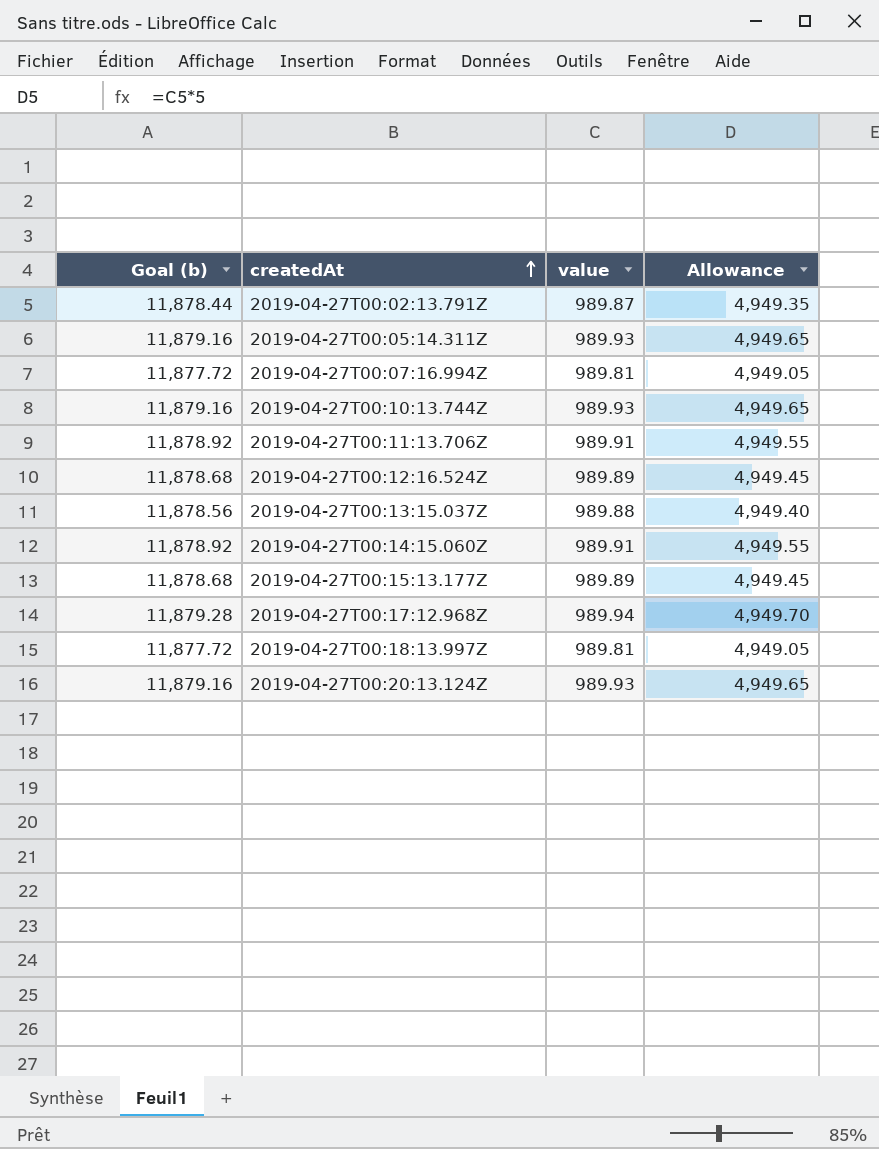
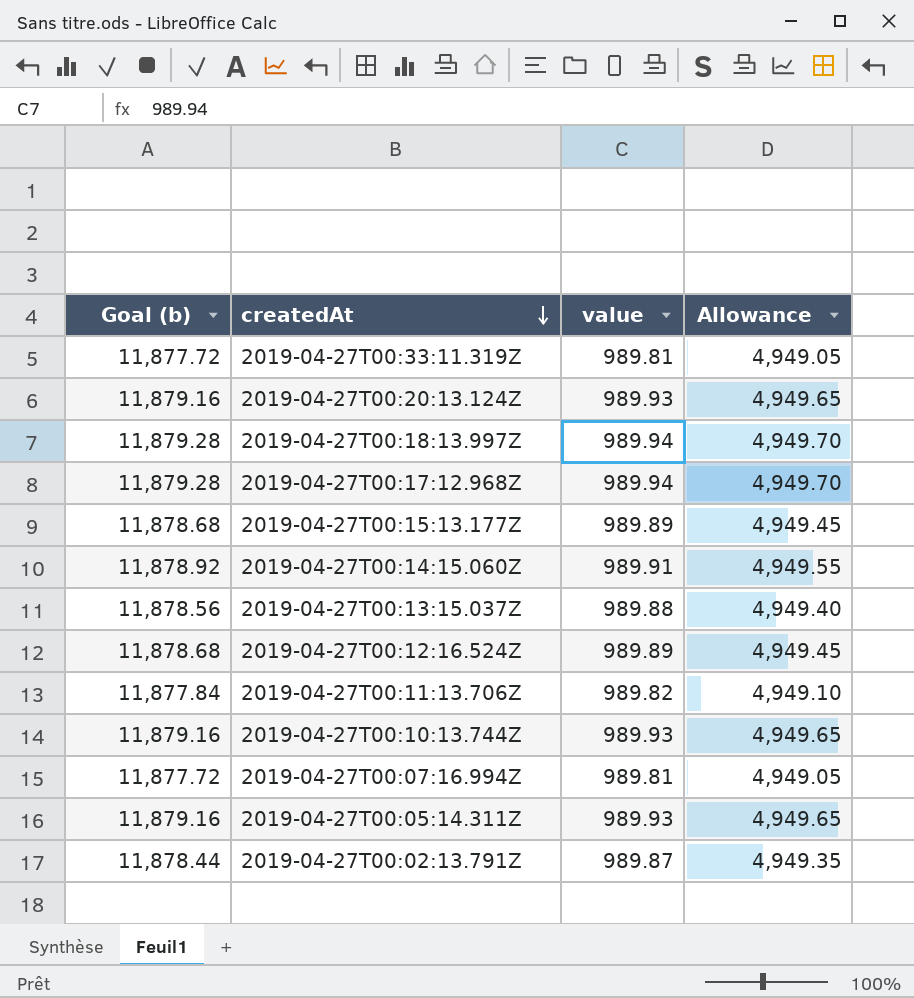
row order: createdAt ascending -> createdAt descending
row 2019-04-27T00:33:11.319Z: none -> 11,877.72 | 989.81 | 4,949.05
2019-04-27T00:18:13.997Z | Goal (b): 11,877.72 -> 11,879.28
2019-04-27T00:18:13.997Z | value: 989.81 -> 989.94
2019-04-27T00:18:13.997Z | Allowance: 4,949.05 -> 4,949.70
2019-04-27T00:11:13.706Z | Goal (b): 11,878.92 -> 11,877.84
2019-04-27T00:11:13.706Z | value: 989.91 -> 989.82
2019-04-27T00:11:13.706Z | Allowance: 4,949.55 -> 4,949.10

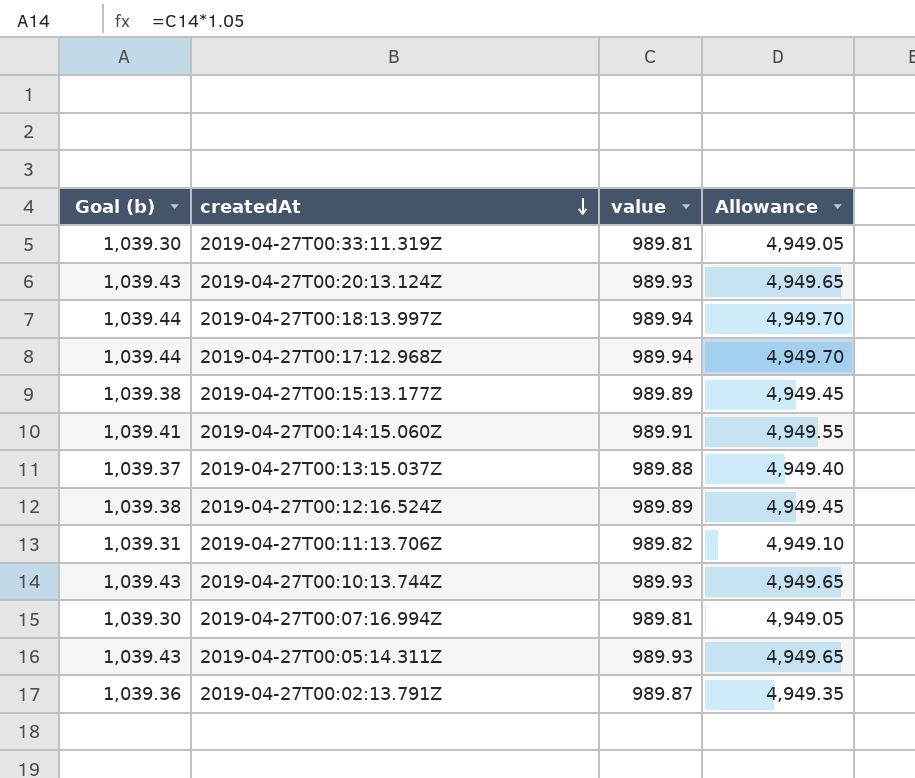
column Goal (b) | formula: [value] * 12 -> [value] * 1.05

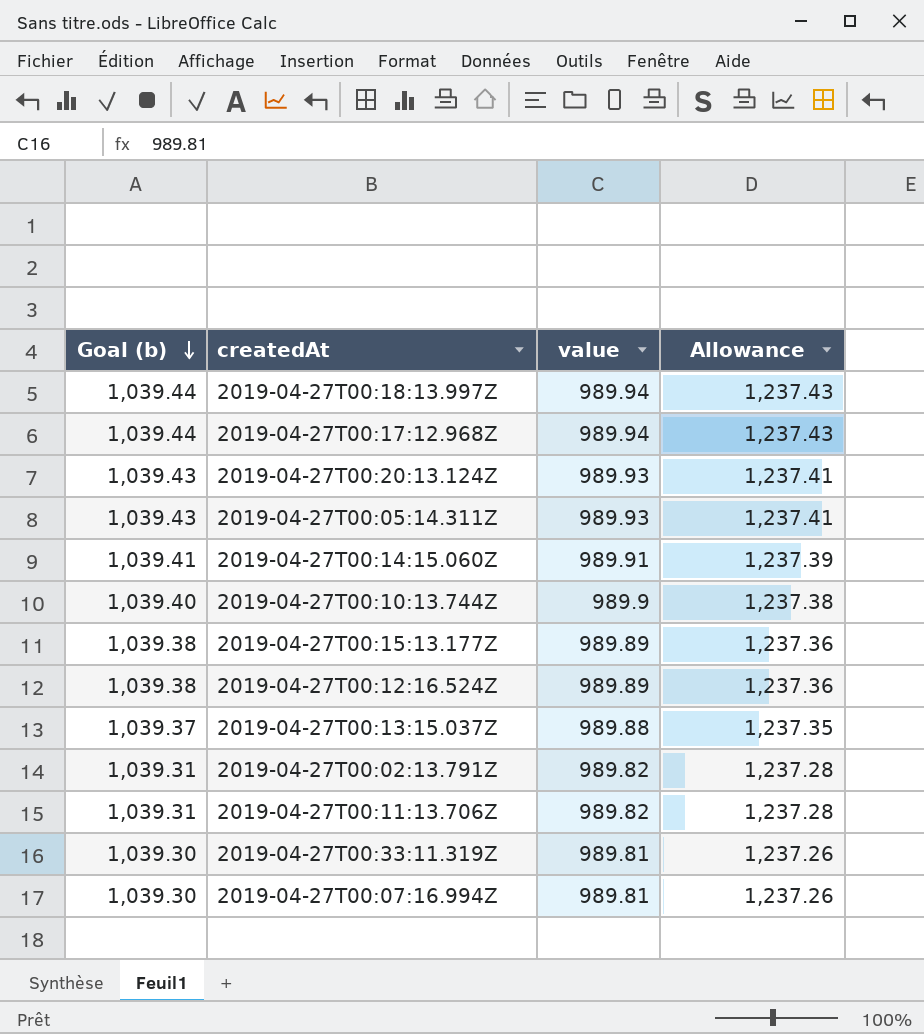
row order: createdAt descending -> Goal (b) descending
column Allowance | formula: [value] * 5 -> [value] * 1.25
2019-04-27T00:10:13.744Z | Goal (b): 1,039.43 -> 1,039.40
2019-04-27T00:10:13.744Z | value: 989.93 -> 989.9
2019-04-27T00:02:13.791Z | Goal (b): 1,039.36 -> 1,039.31
2019-04-27T00:02:13.791Z | value: 989.87 -> 989.82

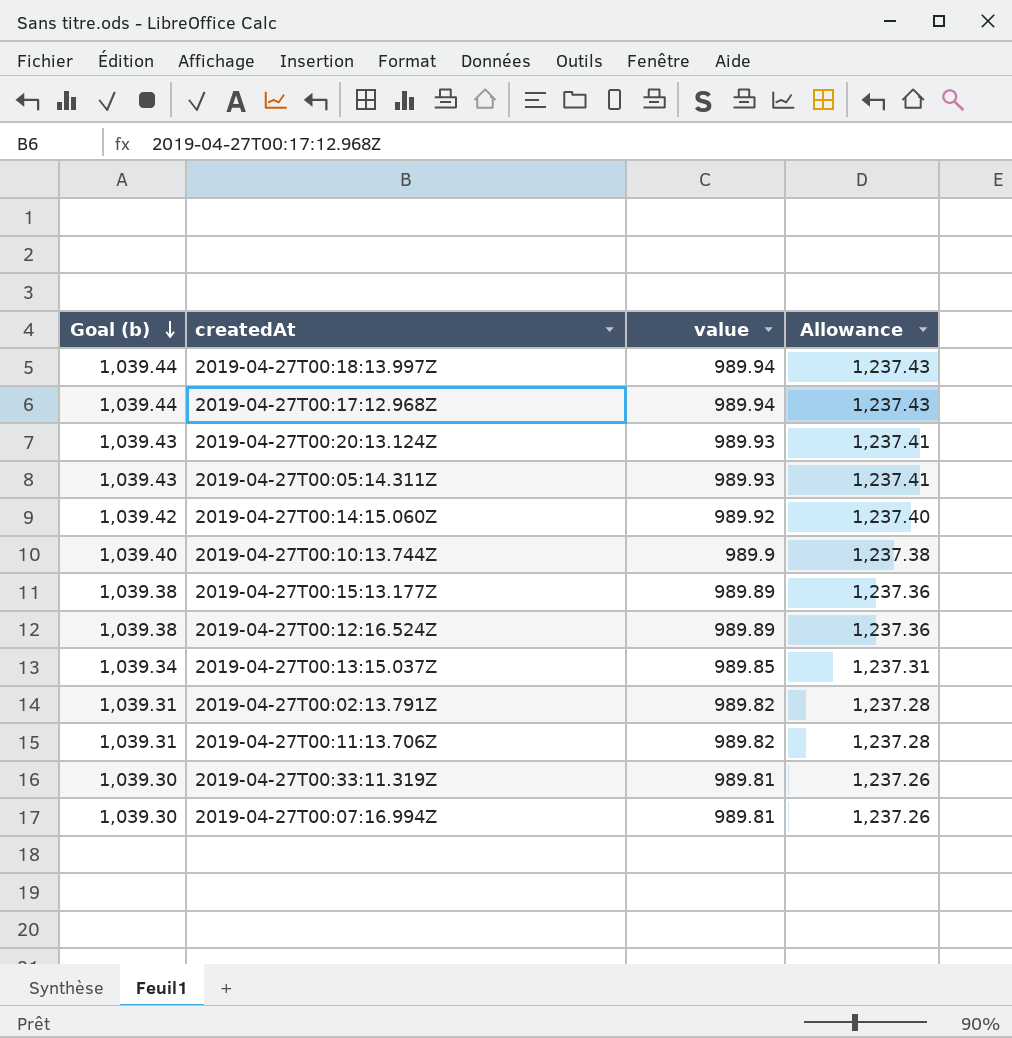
2019-04-27T00:14:15.060Z | Goal (b): 1,039.41 -> 1,039.42
2019-04-27T00:14:15.060Z | value: 989.91 -> 989.92
2019-04-27T00:14:15.060Z | Allowance: 1,237.39 -> 1,237.40
2019-04-27T00:13:15.037Z | Goal (b): 1,039.37 -> 1,039.34
2019-04-27T00:13:15.037Z | value: 989.88 -> 989.85
2019-04-27T00:13:15.037Z | Allowance: 1,237.35 -> 1,237.31

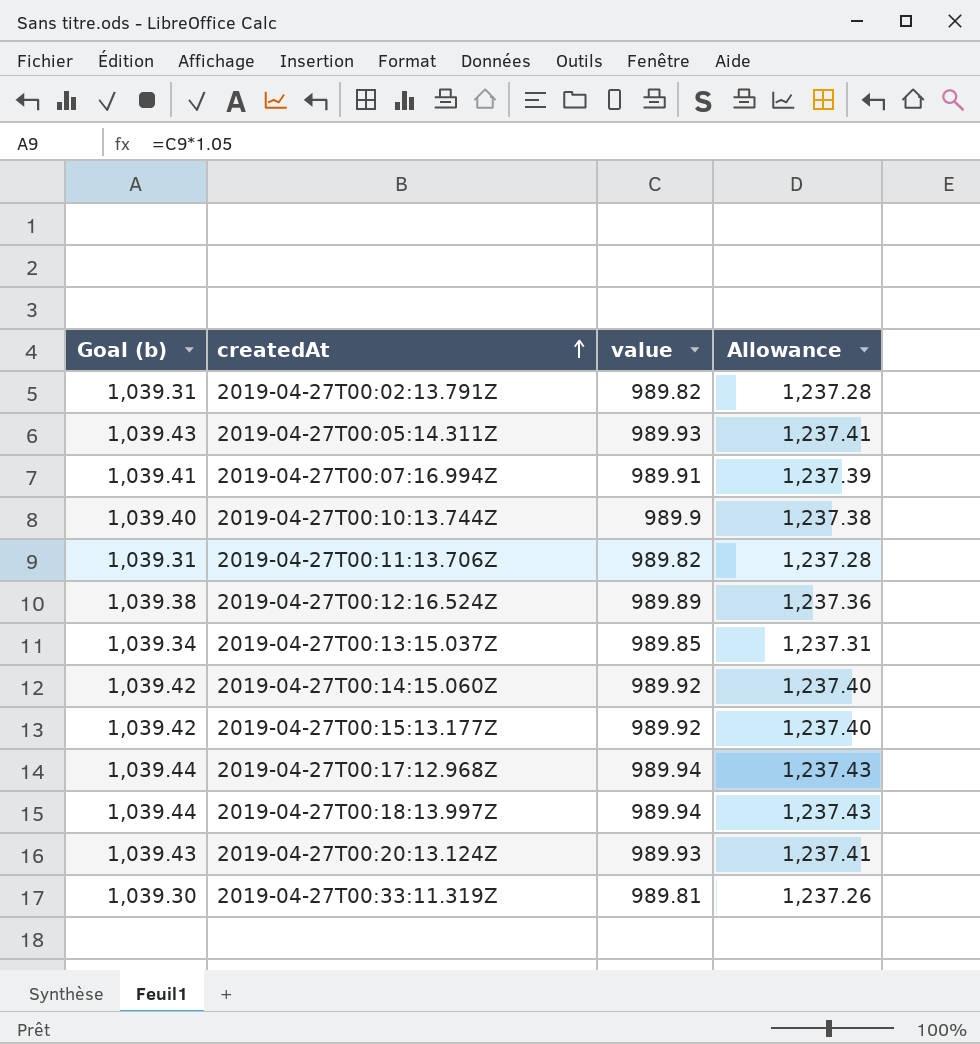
row order: Goal (b) descending -> createdAt ascending
2019-04-27T00:07:16.994Z | Goal (b): 1,039.30 -> 1,039.41
2019-04-27T00:07:16.994Z | value: 989.81 -> 989.91
2019-04-27T00:07:16.994Z | Allowance: 1,237.26 -> 1,237.39
2019-04-27T00:15:13.177Z | Goal (b): 1,039.38 -> 1,039.42
2019-04-27T00:15:13.177Z | value: 989.89 -> 989.92
2019-04-27T00:15:13.177Z | Allowance: 1,237.36 -> 1,237.40

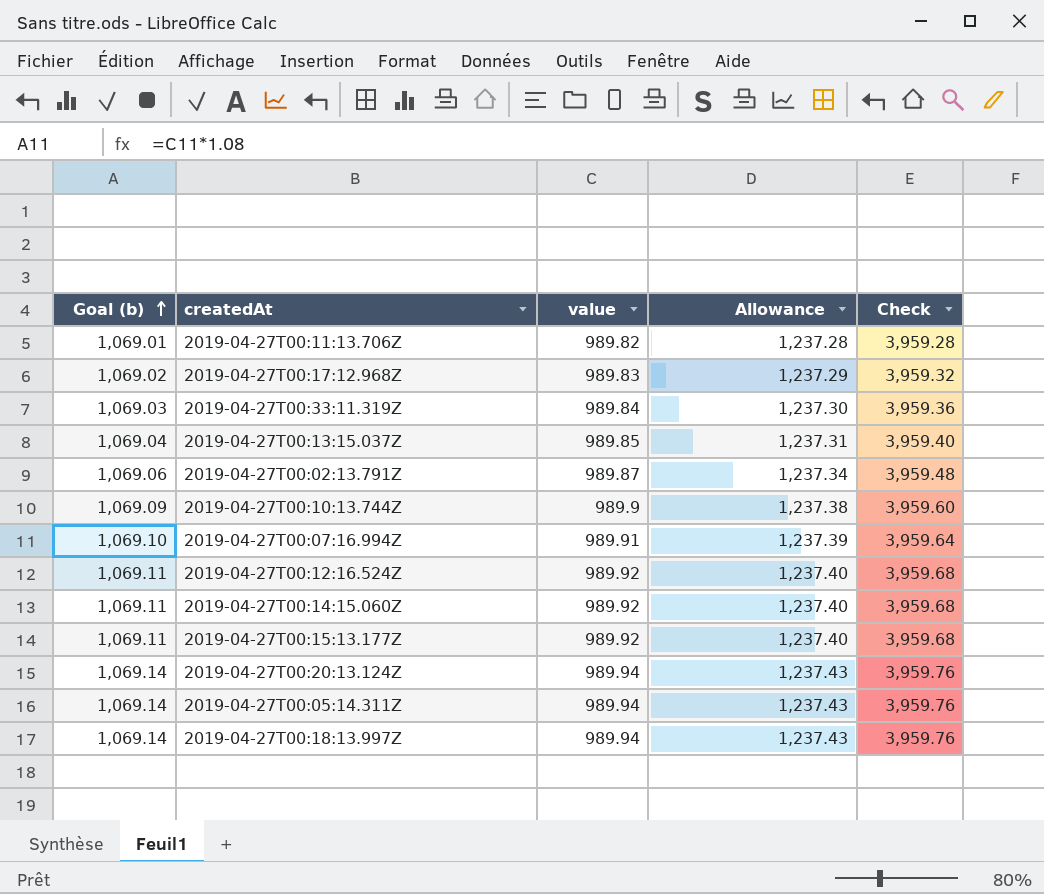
row order: createdAt ascending -> Goal (b) ascending
column Goal (b) | formula: [value] * 1.05 -> [value] * 1.08
column Check | formula: none -> [value] * 4
2019-04-27T00:17:12.968Z | value: 989.94 -> 989.83
2019-04-27T00:17:12.968Z | Allowance: 1,237.43 -> 1,237.29
2019-04-27T00:33:11.319Z | value: 989.81 -> 989.84
2019-04-27T00:33:11.319Z | Allowance: 1,237.26 -> 1,237.30
2019-04-27T00:02:13.791Z | value: 989.82 -> 989.87
2019-04-27T00:02:13.791Z | Allowance: 1,237.28 -> 1,237.34
2019-04-27T00:12:16.524Z | value: 989.89 -> 989.92
2019-04-27T00:12:16.524Z | Allowance: 1,237.36 -> 1,237.40
2019-04-27T00:20:13.124Z | value: 989.93 -> 989.94
2019-04-27T00:20:13.124Z | Allowance: 1,237.41 -> 1,237.43
2019-04-27T00:05:14.311Z | value: 989.93 -> 989.94
2019-04-27T00:05:14.311Z | Allowance: 1,237.41 -> 1,237.43

